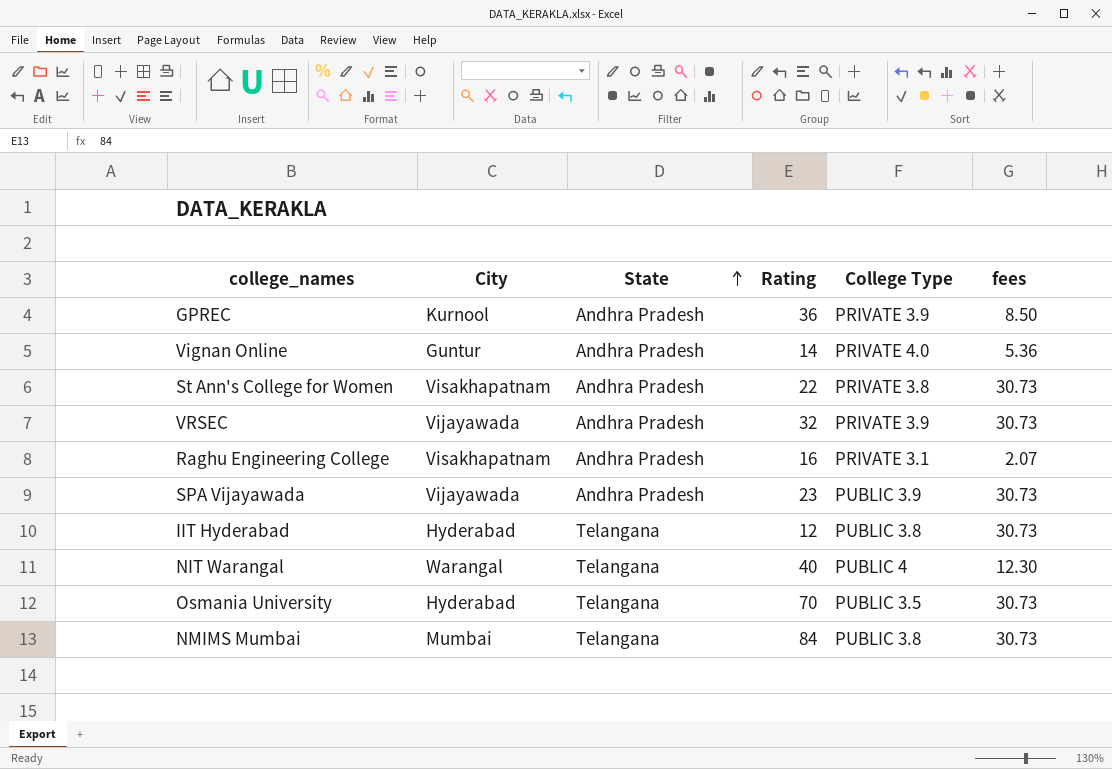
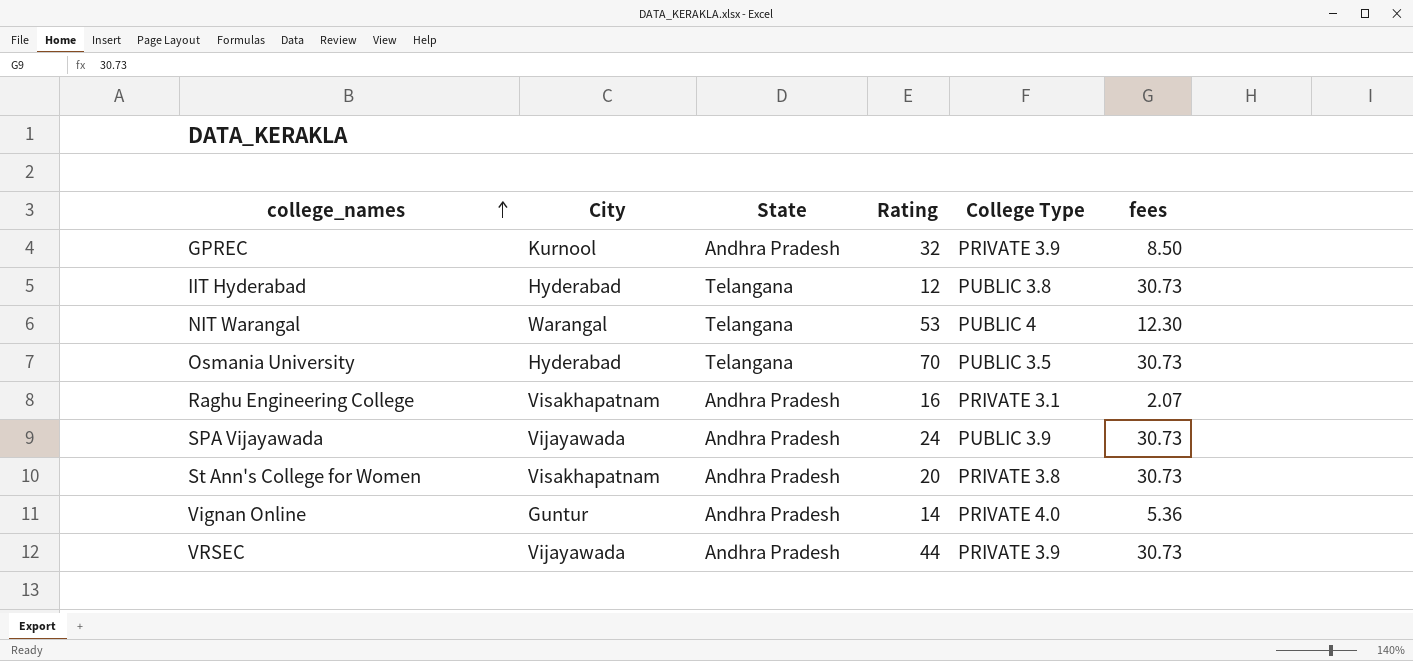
row order: State ascending -> college_names ascending
row NMIMS Mumbai: Mumbai | Telangana | 84 | PUBLIC 3.8 | 30.73 -> none
GPREC | Rating: 36 -> 32
NIT Warangal | Rating: 40 -> 53
SPA Vijayawada | Rating: 23 -> 24
St Ann's College for Women | Rating: 22 -> 20
VRSEC | Rating: 32 -> 44

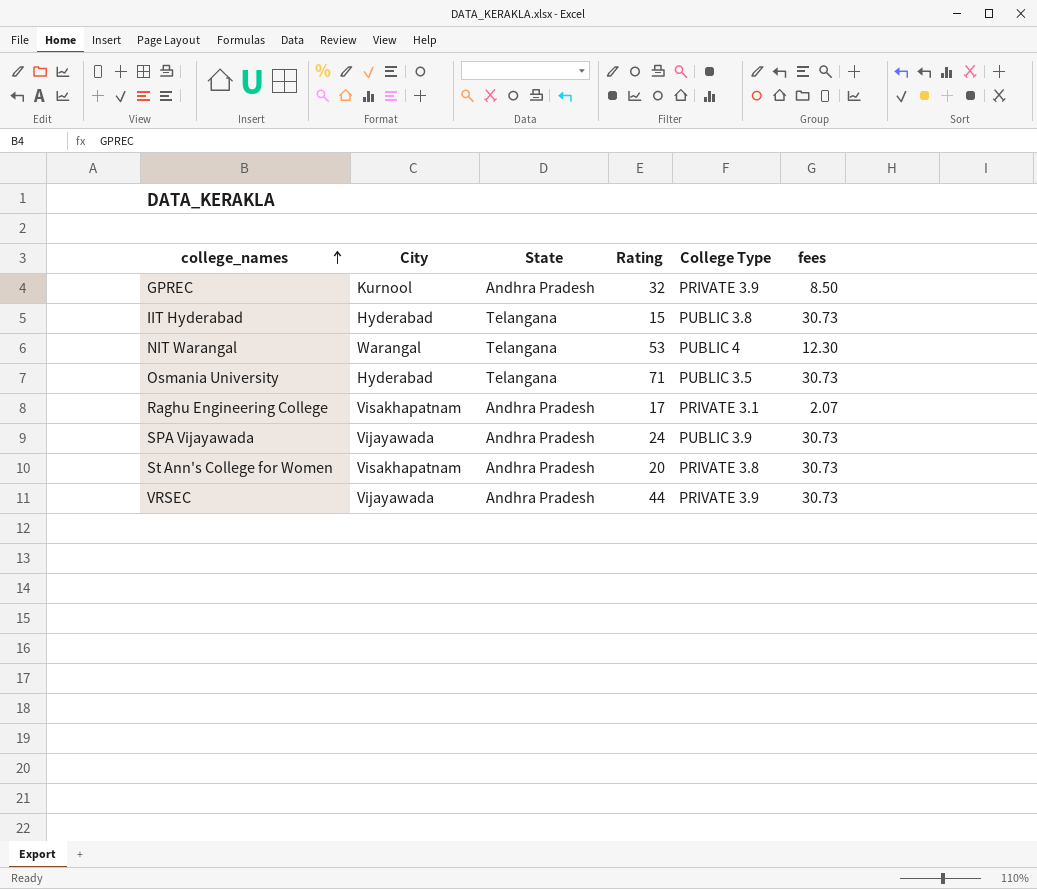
row Vignan Online: Guntur | Andhra Pradesh | 14 | PRIVATE 4.0 | 5.36 -> none
IIT Hyderabad | Rating: 12 -> 15
Osmania University | Rating: 70 -> 71
Raghu Engineering College | Rating: 16 -> 17

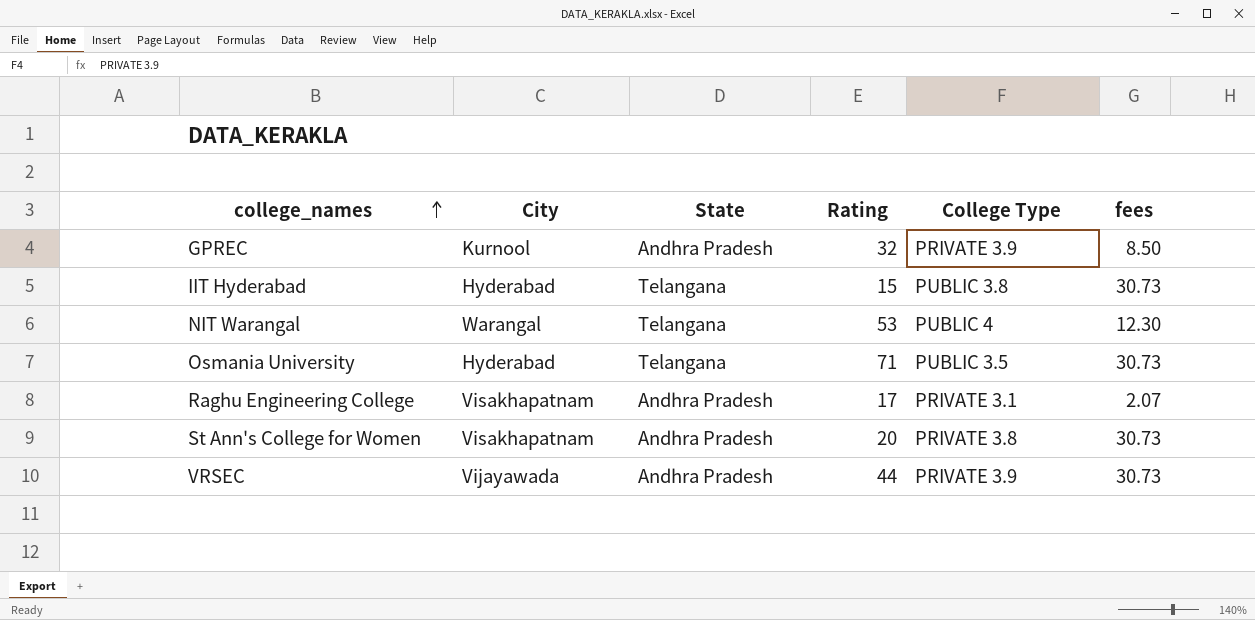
row SPA Vijayawada: Vijayawada | Andhra Pradesh | 24 | PUBLIC 3.9 | 30.73 -> none

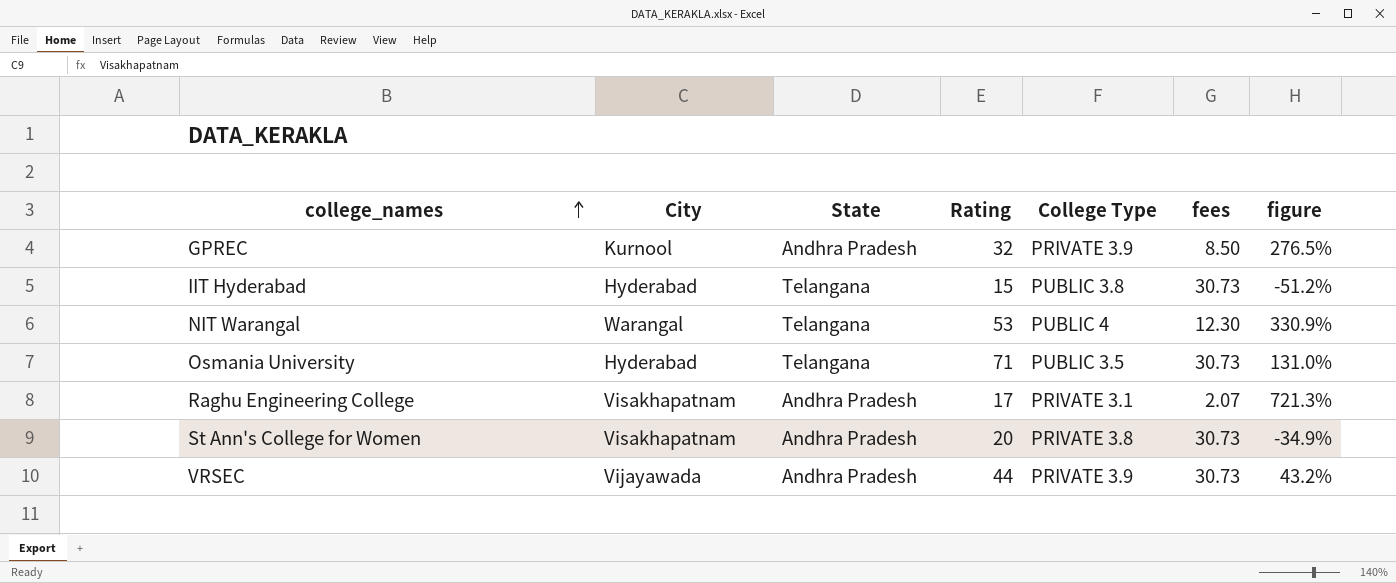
column figure | formula: none -> ([Rating] - [fees]) / [fees]

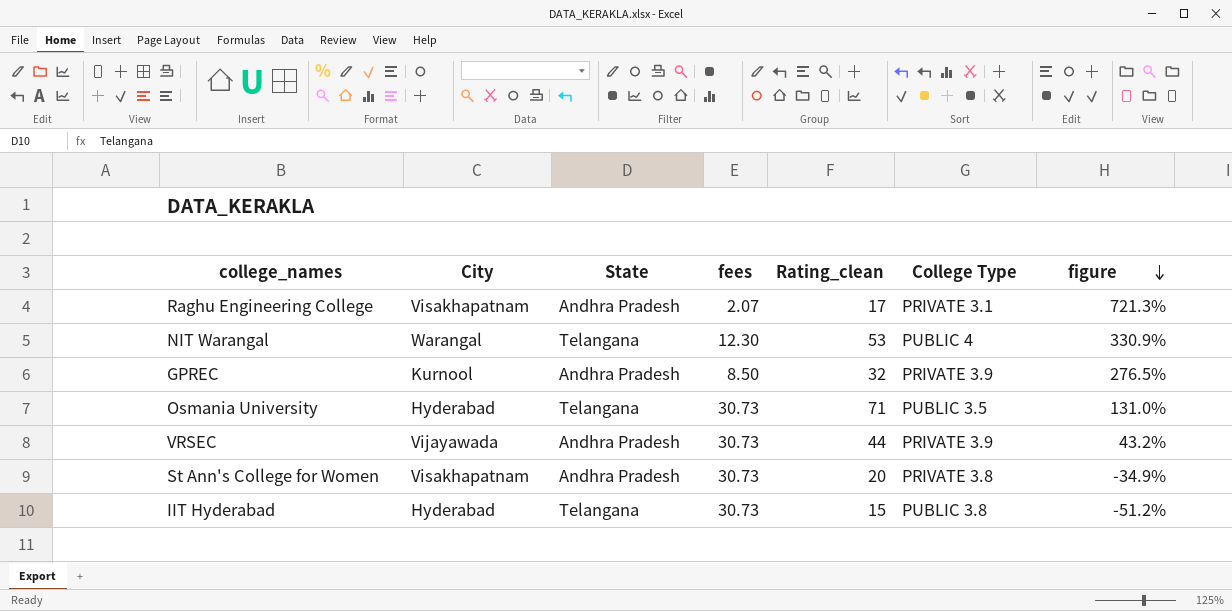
row order: college_names ascending -> figure descending
column fees | position: 6 -> 4
column name: Rating -> Rating_clean

